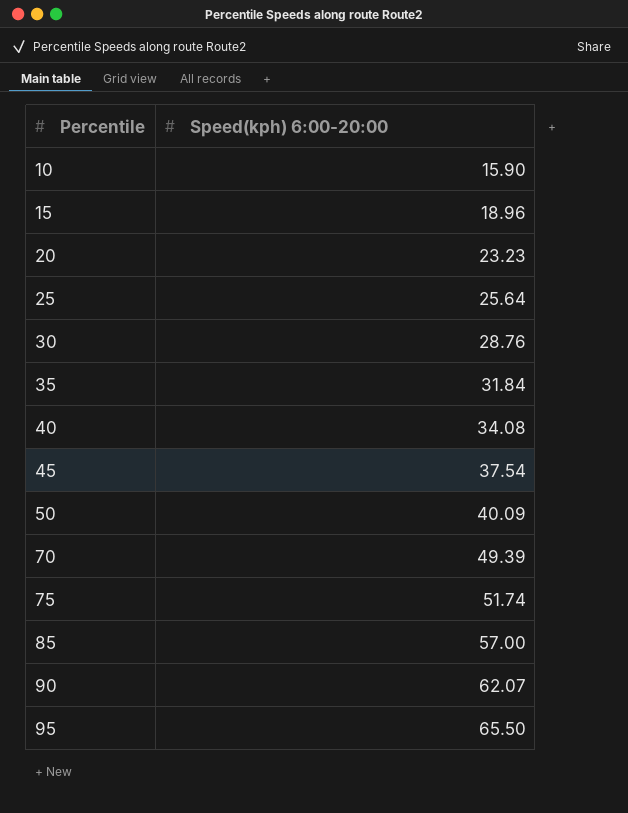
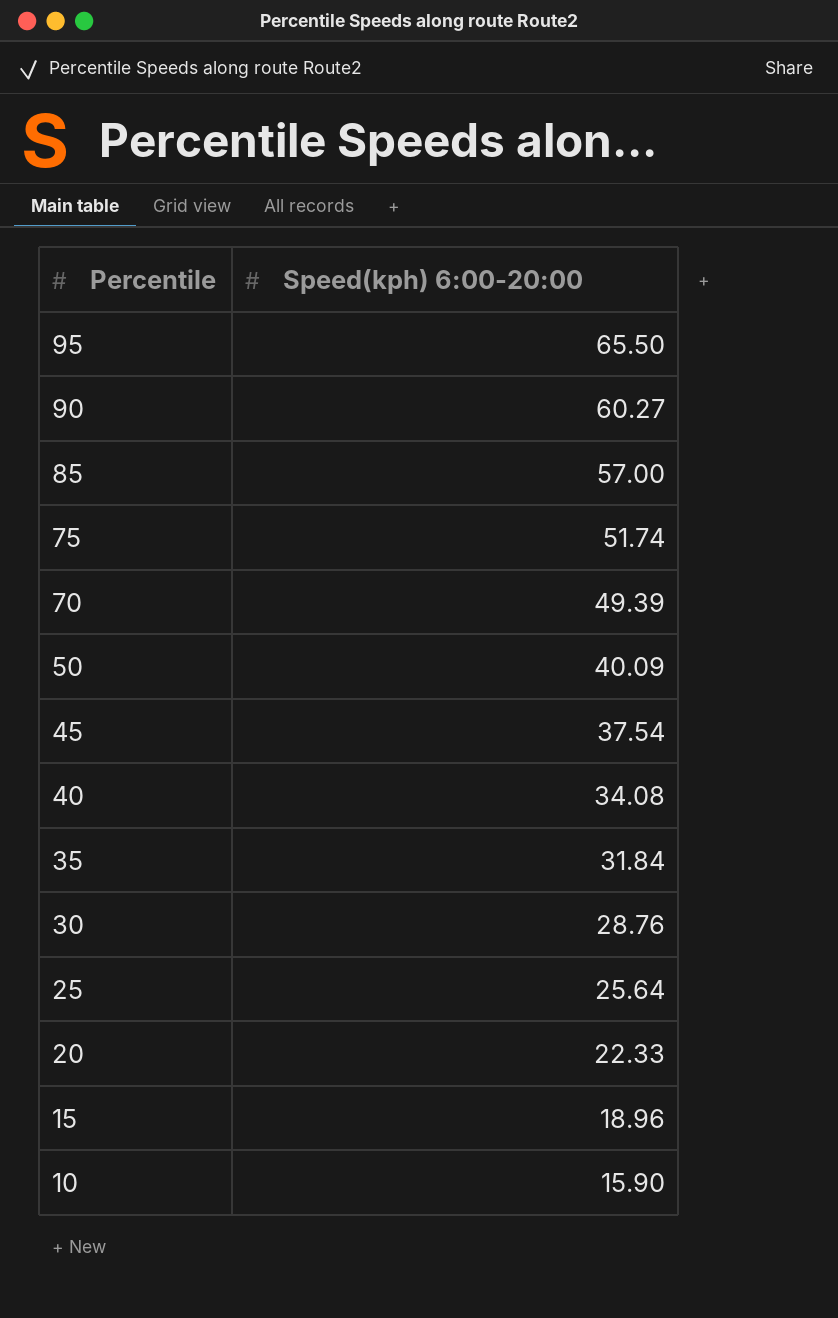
row order: Percentile ascending -> Percentile descending
90 | Speed(kph) 6:00-20:00: 62.07 -> 60.27
20 | Speed(kph) 6:00-20:00: 23.23 -> 22.33

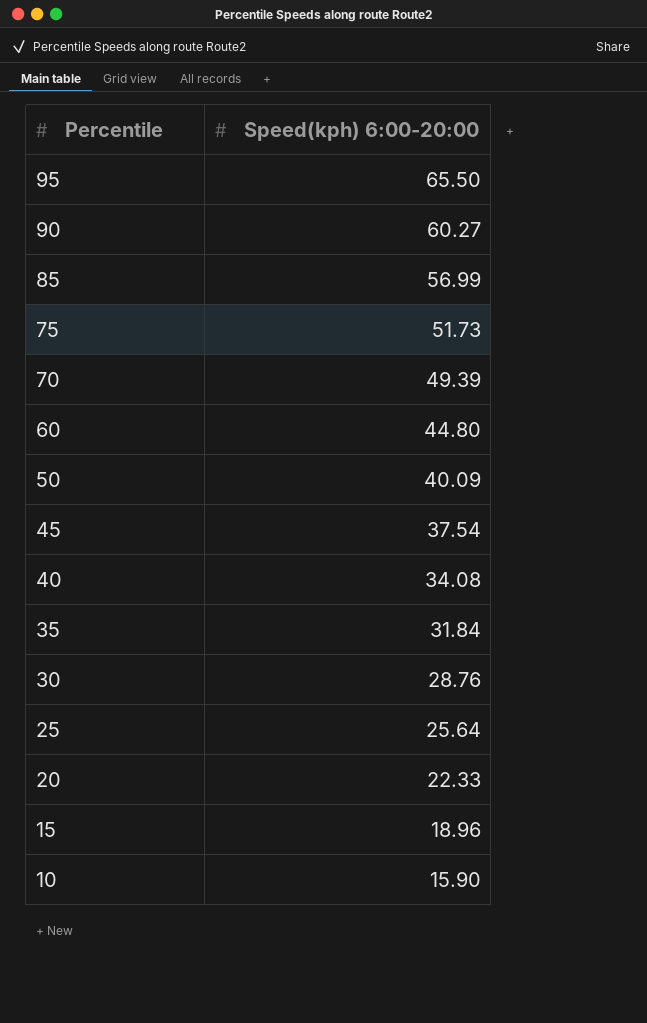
85 | Speed(kph) 6:00-20:00: 57.00 -> 56.99
75 | Speed(kph) 6:00-20:00: 51.74 -> 51.73
row 60: none -> 44.80

